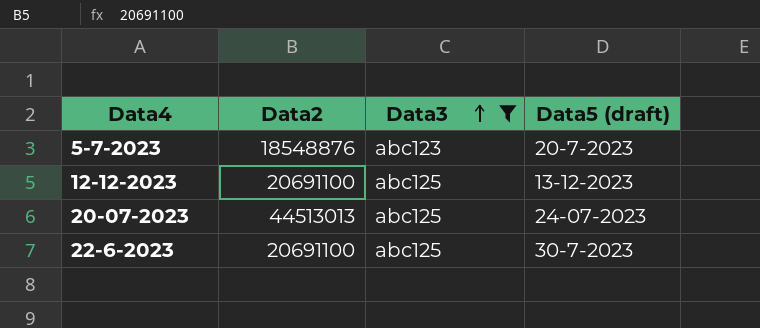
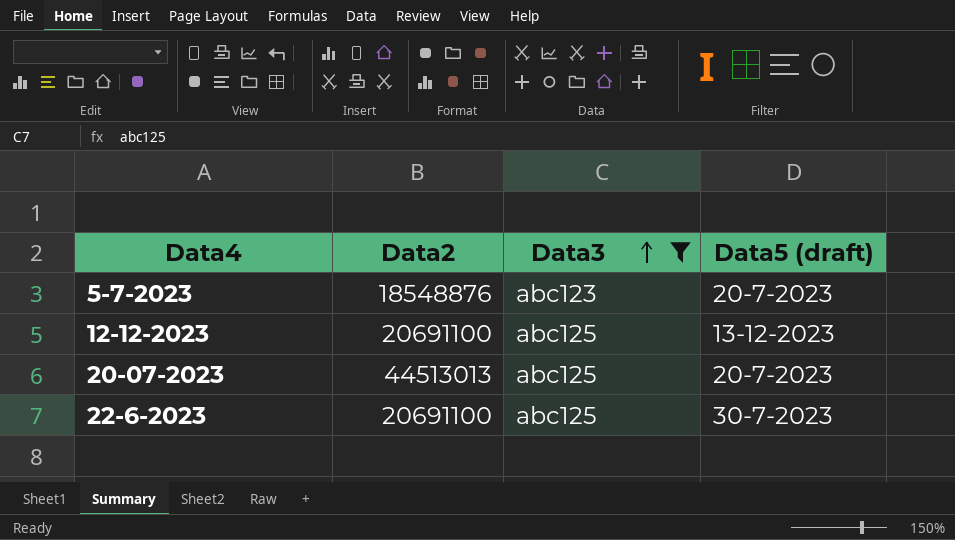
20-07-2023 | Data5 (draft): 24-07-2023 -> 20-7-2023

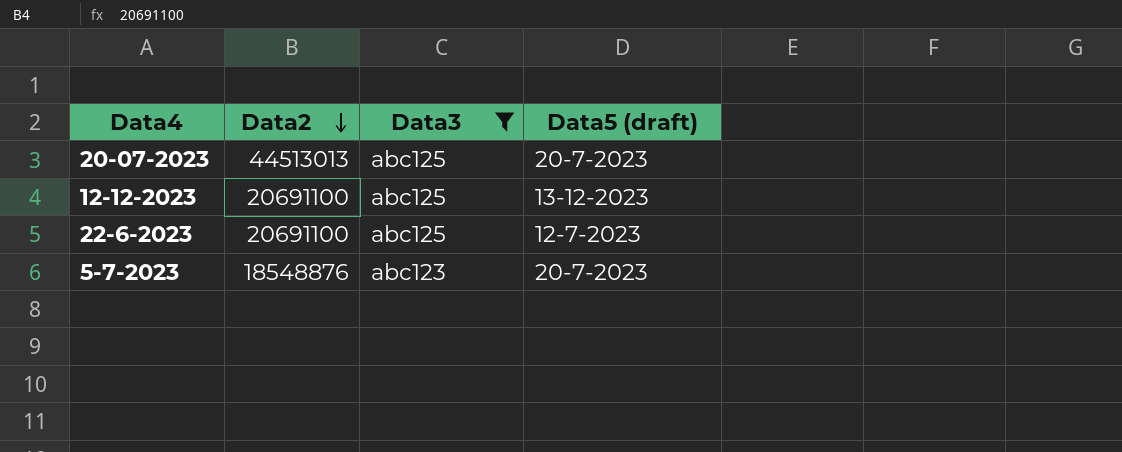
row order: Data3 ascending -> Data2 descending
22-6-2023 | Data5 (draft): 30-7-2023 -> 12-7-2023

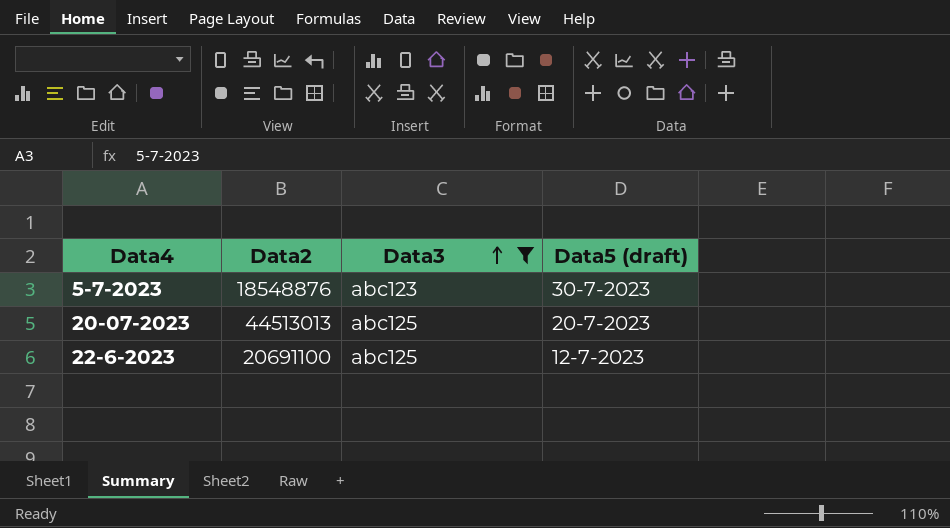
row order: Data2 descending -> Data3 ascending
row 12-12-2023: 20691100 | abc125 | 13-12-2023 -> none
5-7-2023 | Data5 (draft): 20-7-2023 -> 30-7-2023

